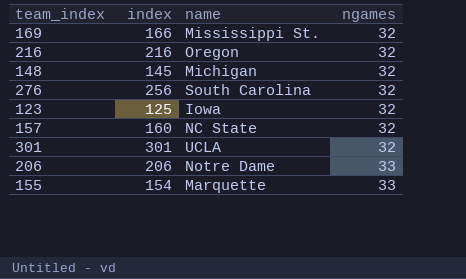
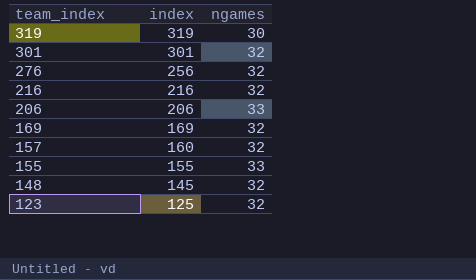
row order: ngames ascending -> team_index descending
column name | position: 3 -> none
row 319: none -> 319 | 30
169 | index: 166 -> 169
155 | index: 154 -> 155

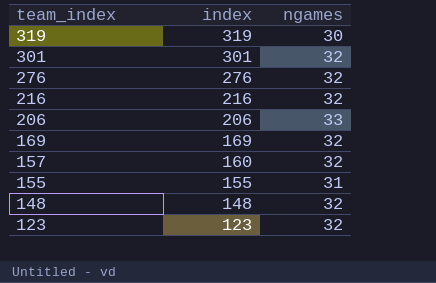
276 | index: 256 -> 276
155 | ngames: 33 -> 31
148 | index: 145 -> 148
123 | index: 125 -> 123

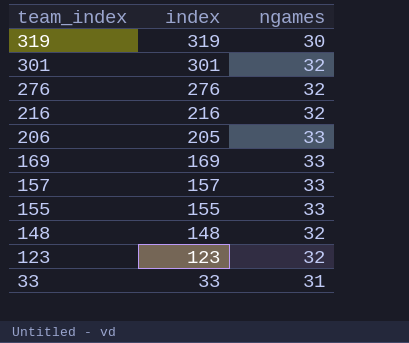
206 | index: 206 -> 205
169 | ngames: 32 -> 33
157 | index: 160 -> 157
157 | ngames: 32 -> 33
155 | ngames: 31 -> 33
row 33: none -> 33 | 31

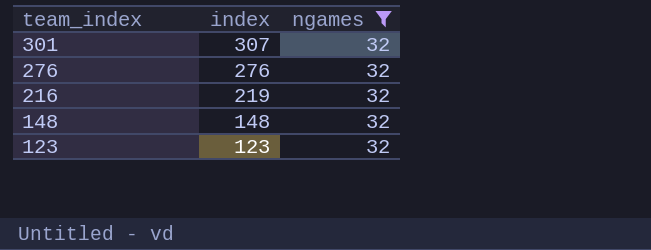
filter: none -> ngames = 32
301 | index: 301 -> 307
216 | index: 216 -> 219

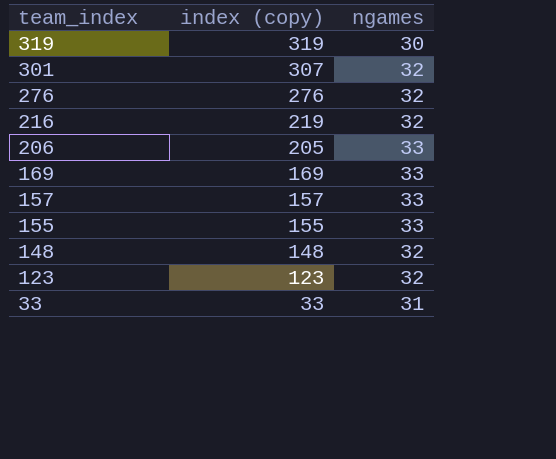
filter: ngames = 32 -> none
column name: index -> index (copy)

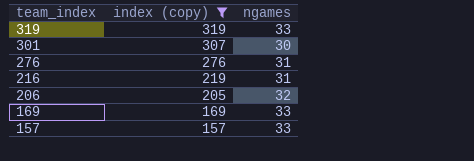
filter: none -> index (copy) >= 157
319 | ngames: 30 -> 33
301 | ngames: 32 -> 30
276 | ngames: 32 -> 31
216 | ngames: 32 -> 31
206 | ngames: 33 -> 32

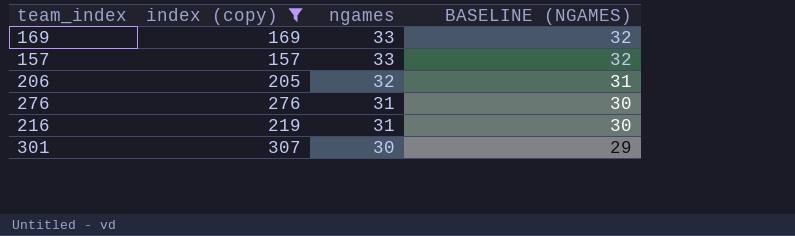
row order: team_index descending -> ngames descending
column BASELINE (NGAMES) | formula: none -> [ngames] - 1
row 319: 319 | 33 -> none

